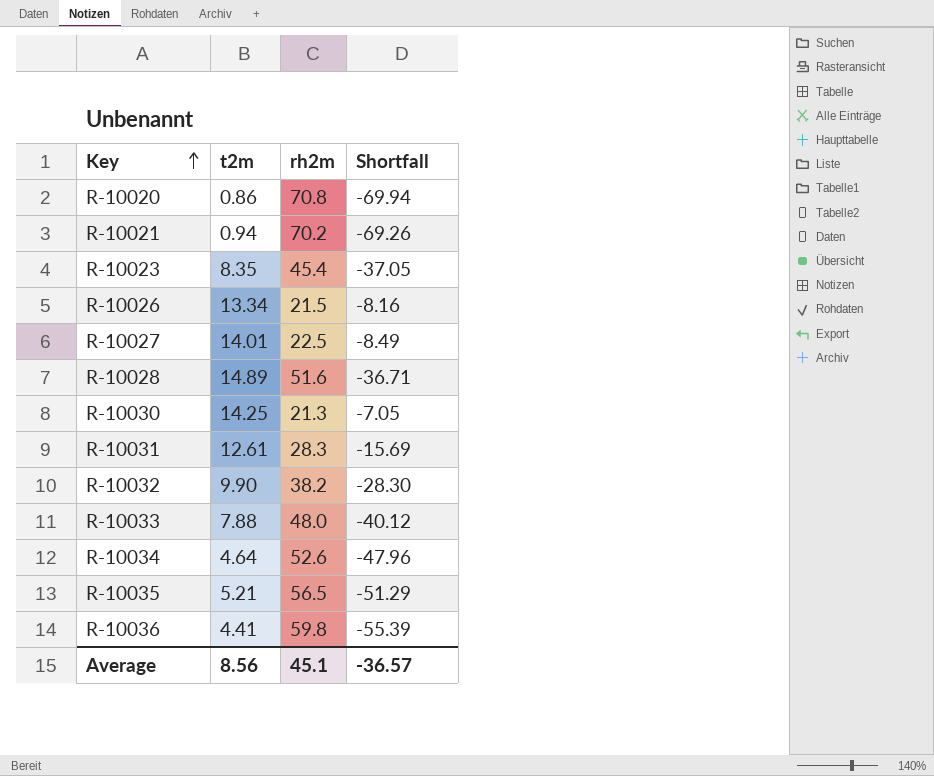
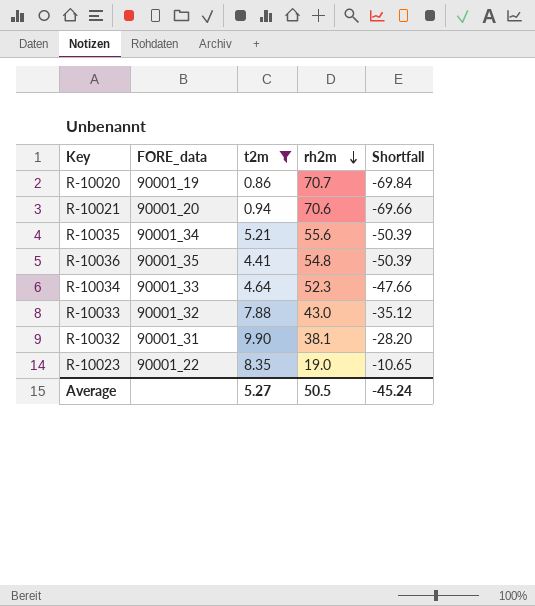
filter: none -> t2m <= 9.90
row order: Key ascending -> rh2m descending
column FORE_data | position: none -> 2
R-10020 | rh2m: 70.8 -> 70.7
R-10020 | Shortfall: -69.94 -> -69.84
R-10021 | rh2m: 70.2 -> 70.6
R-10021 | Shortfall: -69.26 -> -69.66
R-10035 | rh2m: 56.5 -> 55.6
R-10035 | Shortfall: -51.29 -> -50.39
R-10036 | rh2m: 59.8 -> 54.8
R-10036 | Shortfall: -55.39 -> -50.39
R-10034 | rh2m: 52.6 -> 52.3
R-10034 | Shortfall: -47.96 -> -47.66
R-10033 | rh2m: 48.0 -> 43.0
R-10033 | Shortfall: -40.12 -> -35.12
R-10032 | rh2m: 38.2 -> 38.1
R-10032 | Shortfall: -28.30 -> -28.20
R-10023 | rh2m: 45.4 -> 19.0
R-10023 | Shortfall: -37.05 -> -10.65
Average | t2m: 8.56 -> 5.27
Average | rh2m: 45.1 -> 50.5
Average | Shortfall: -36.57 -> -45.24

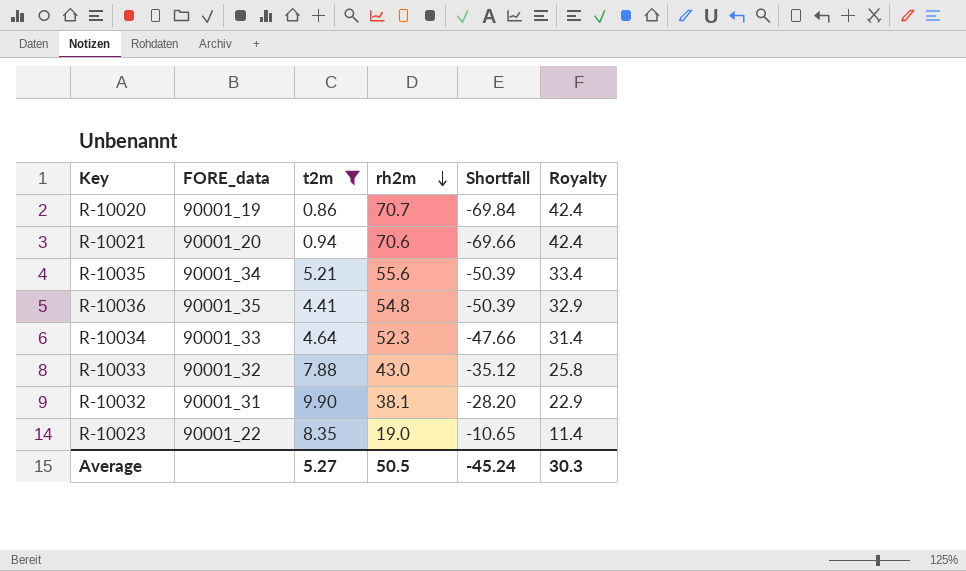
column Royalty | formula: none -> [rh2m] * 0.6

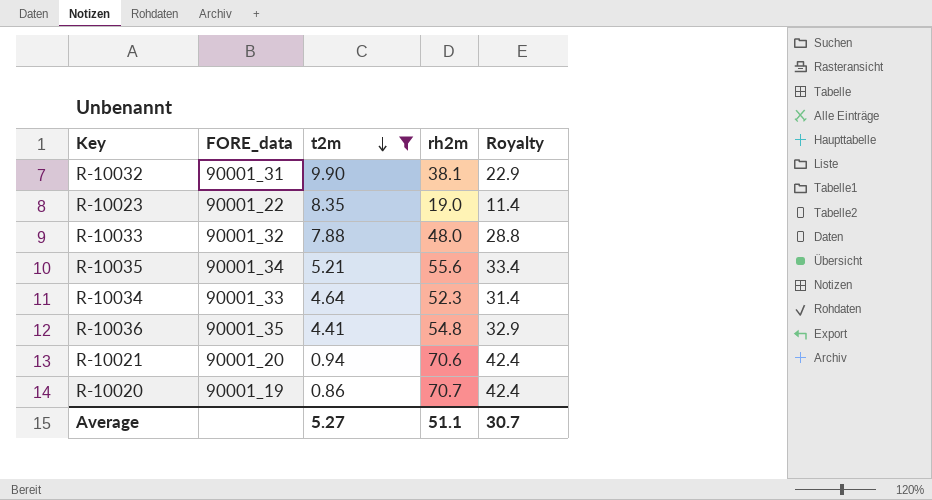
row order: rh2m descending -> t2m descending
column Shortfall | formula: [t2m] - [rh2m] -> none
R-10033 | rh2m: 43.0 -> 48.0
R-10033 | Royalty: 25.8 -> 28.8
Average | rh2m: 50.5 -> 51.1
Average | Royalty: 30.3 -> 30.7

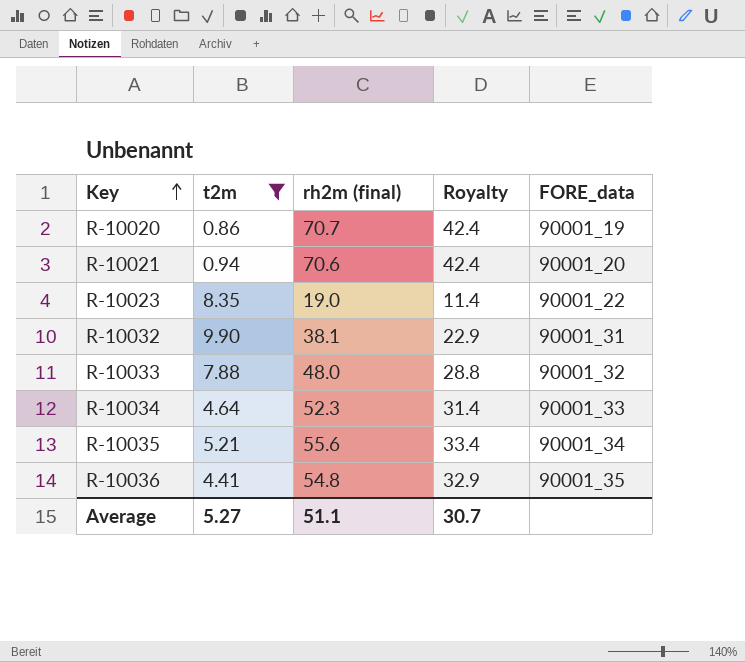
row order: t2m descending -> Key ascending
column name: rh2m -> rh2m (final)
column FORE_data | position: 2 -> 5

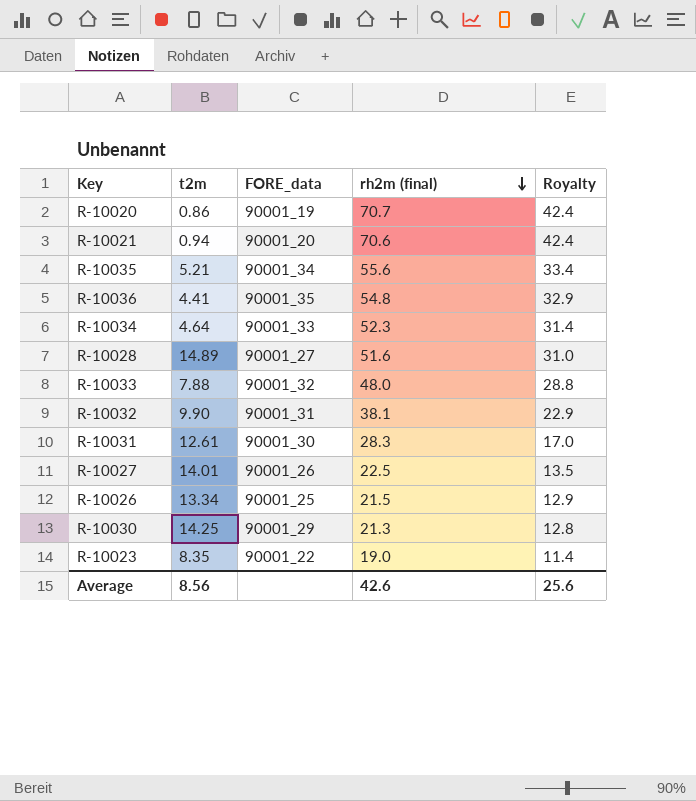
filter: t2m <= 9.90 -> none
row order: Key ascending -> rh2m (final) descending
column FORE_data | position: 5 -> 3
Average | t2m: 5.27 -> 8.56
Average | rh2m (final): 51.1 -> 42.6
Average | Royalty: 30.7 -> 25.6

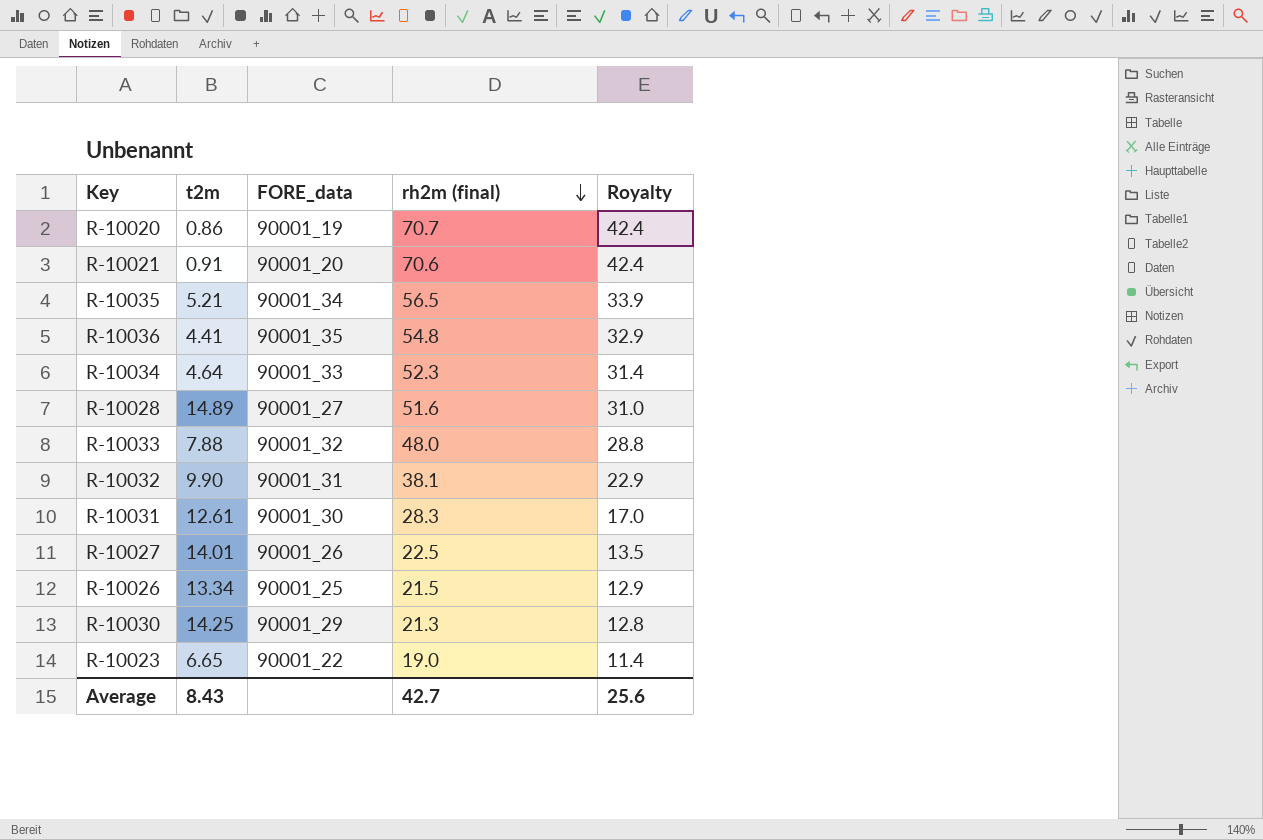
R-10021 | t2m: 0.94 -> 0.91
R-10035 | rh2m (final): 55.6 -> 56.5
R-10035 | Royalty: 33.4 -> 33.9
R-10023 | t2m: 8.35 -> 6.65
Average | t2m: 8.56 -> 8.43
Average | rh2m (final): 42.6 -> 42.7

